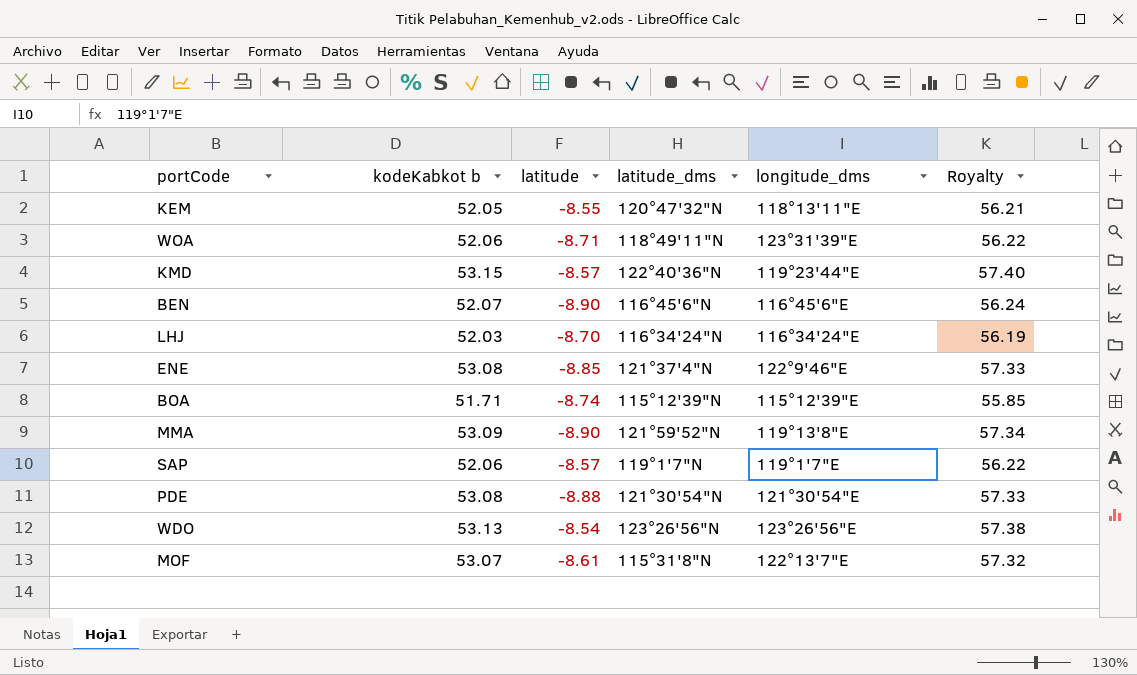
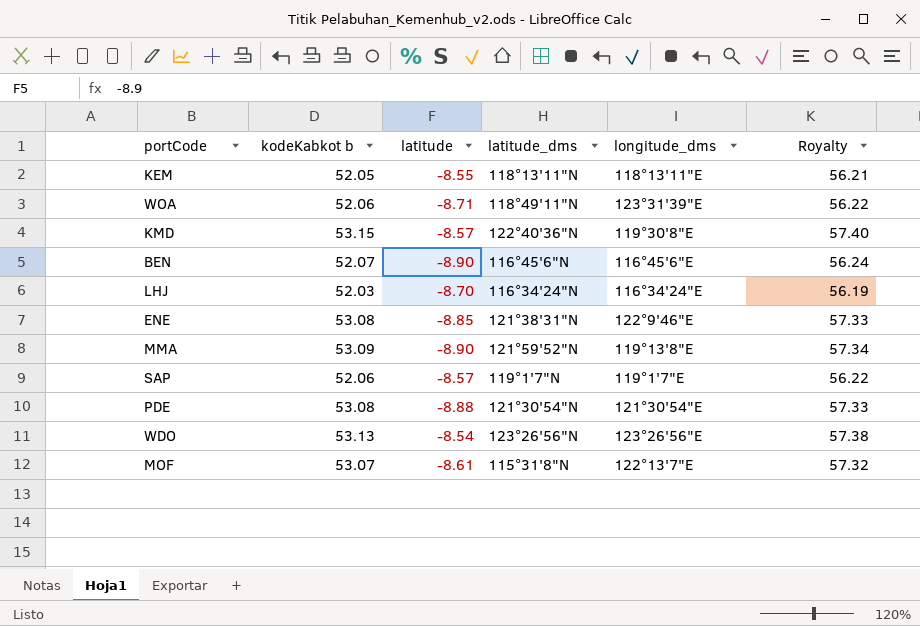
row BOA: 51.71 | -8.74 | 115°12'39"N | 115°12'39"E | 55.85 -> none
KEM | latitude_dms: 120°47'32"N -> 118°13'11"N
KMD | longitude_dms: 119°23'44"E -> 119°30'8"E
ENE | latitude_dms: 121°37'4"N -> 121°38'31"N

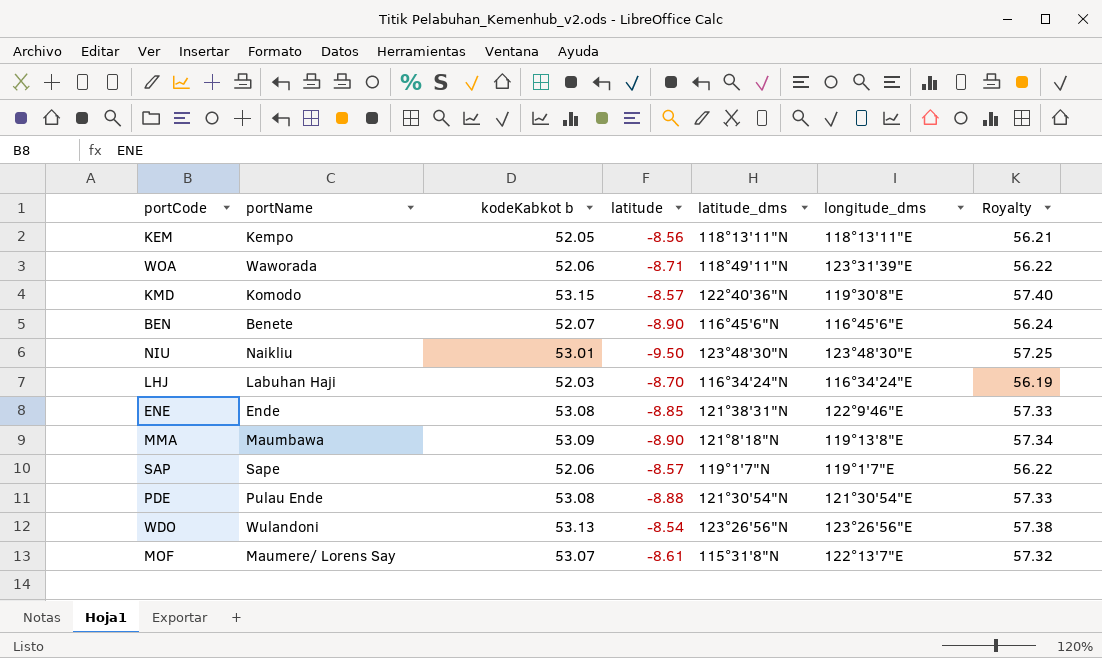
column portName | position: none -> 2
KEM | latitude: -8.55 -> -8.56
row NIU: none -> Naikliu | 53.01 | -9.50 | 123°48'30"N | 123°48'30"E | 57.25
MMA | latitude_dms: 121°59'52"N -> 121°8'18"N

